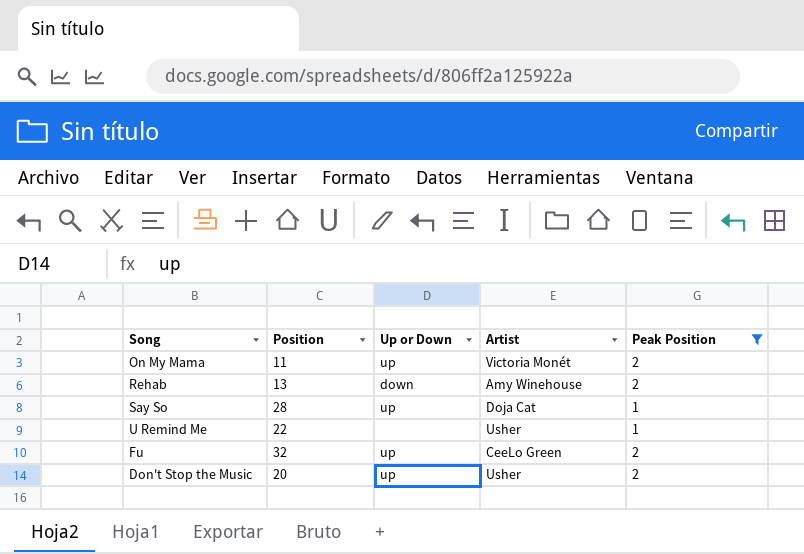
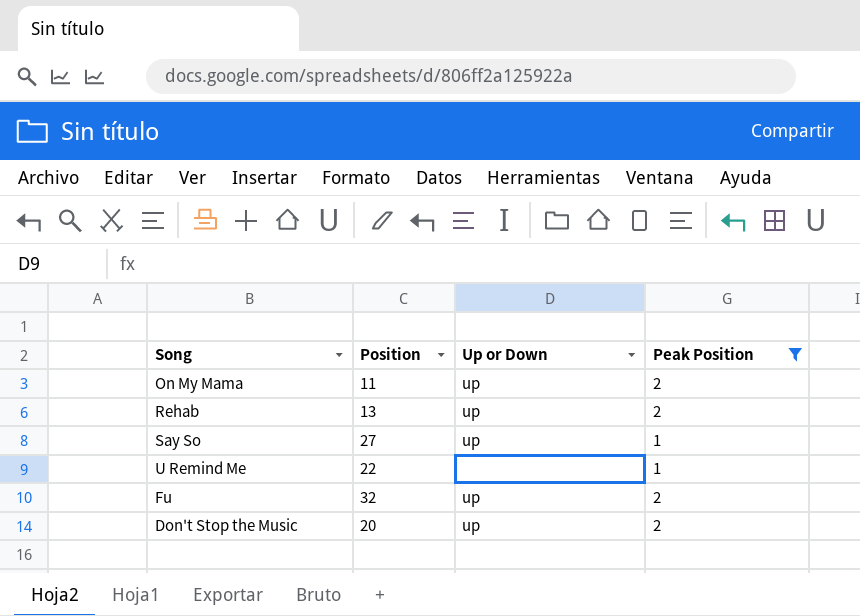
column Artist | position: 4 -> none
Rehab | Up or Down: down -> up
Say So | Position: 28 -> 27

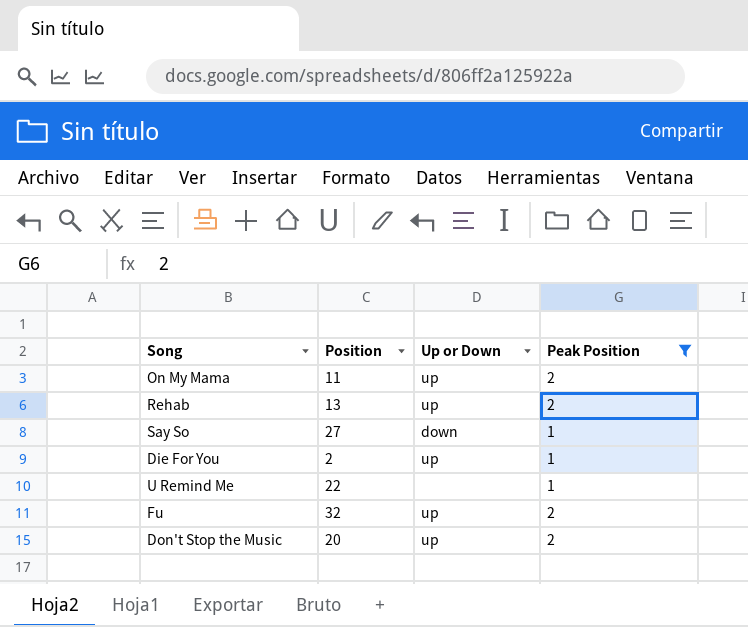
Say So | Up or Down: up -> down
row Die For You: none -> 2 | up | 1

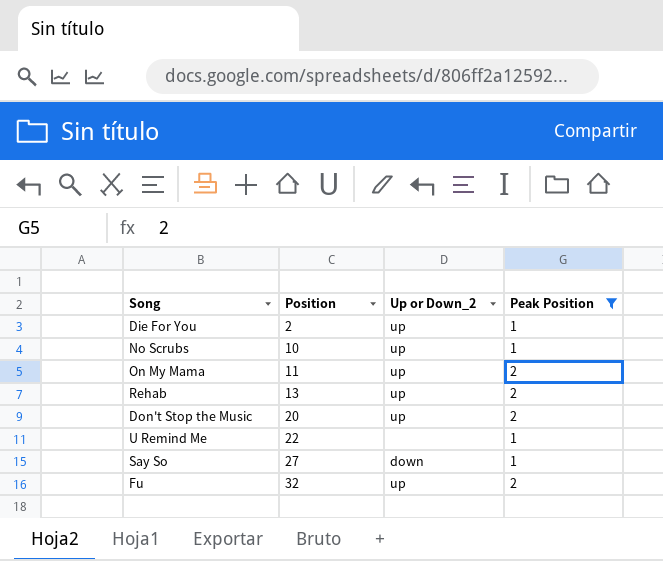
row order: none -> Position ascending
column name: Up or Down -> Up or Down_2
row No Scrubs: none -> 10 | up | 1

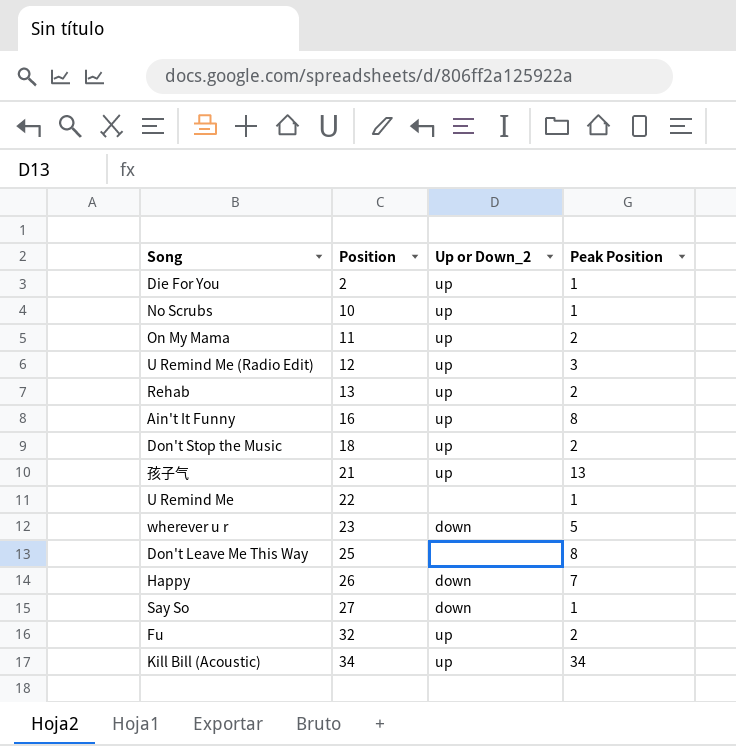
filter: Peak Position <= 2 -> none
Don't Stop the Music | Position: 20 -> 18

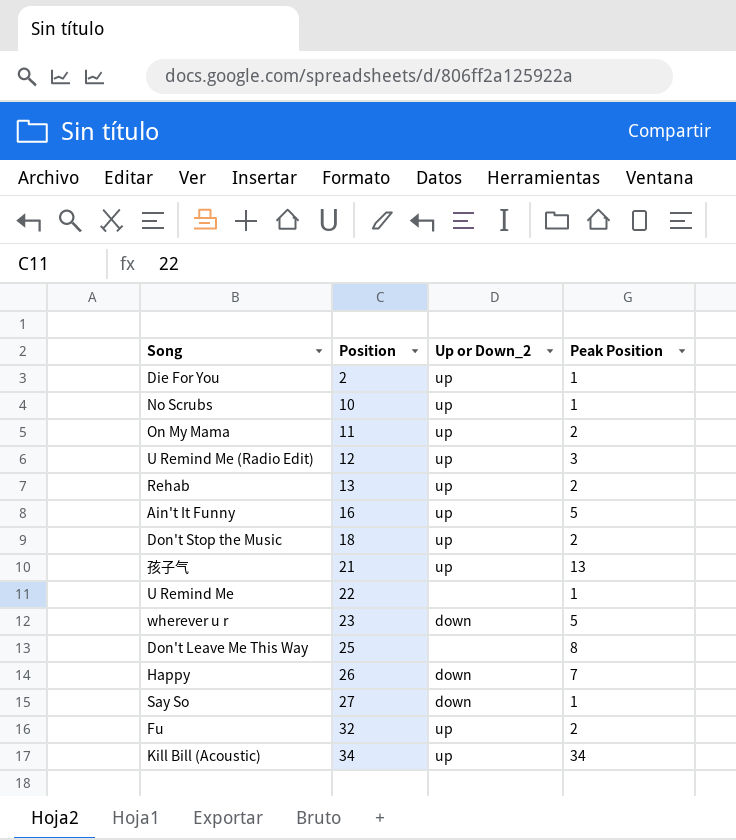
Ain't It Funny | Peak Position: 8 -> 5

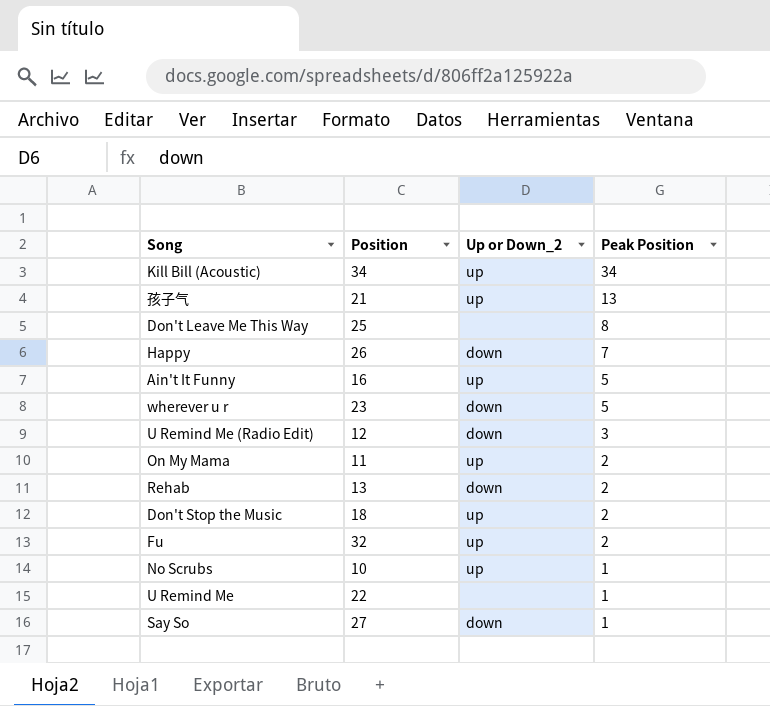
row order: Position ascending -> Peak Position descending
row Die For You: 2 | up | 1 -> none
U Remind Me (Radio Edit) | Up or Down_2: up -> down
Rehab | Up or Down_2: up -> down

